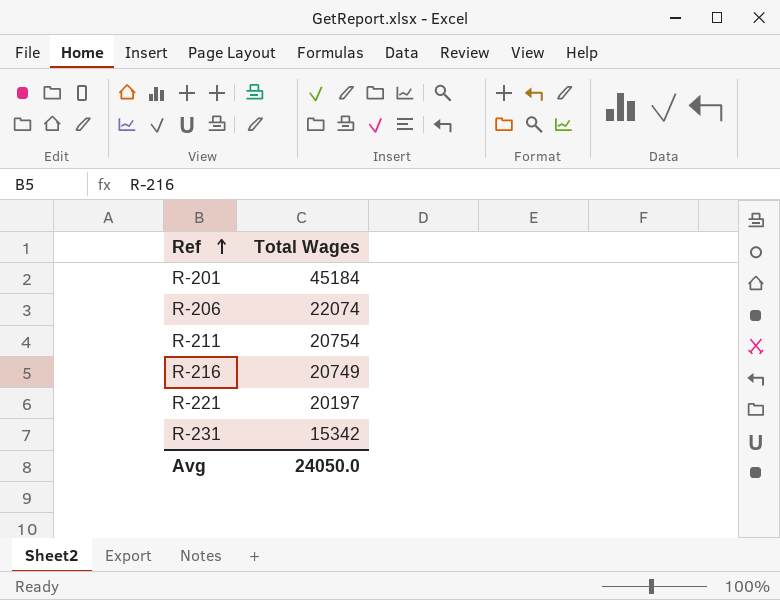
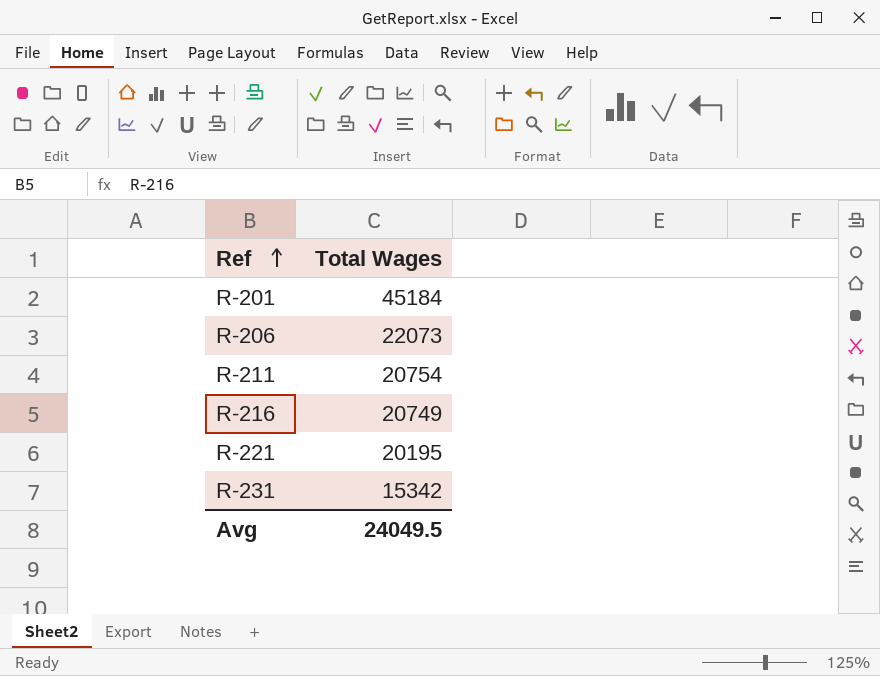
R-206 | Total Wages: 22074 -> 22073
R-221 | Total Wages: 20197 -> 20195
Avg | Total Wages: 24050.0 -> 24049.5

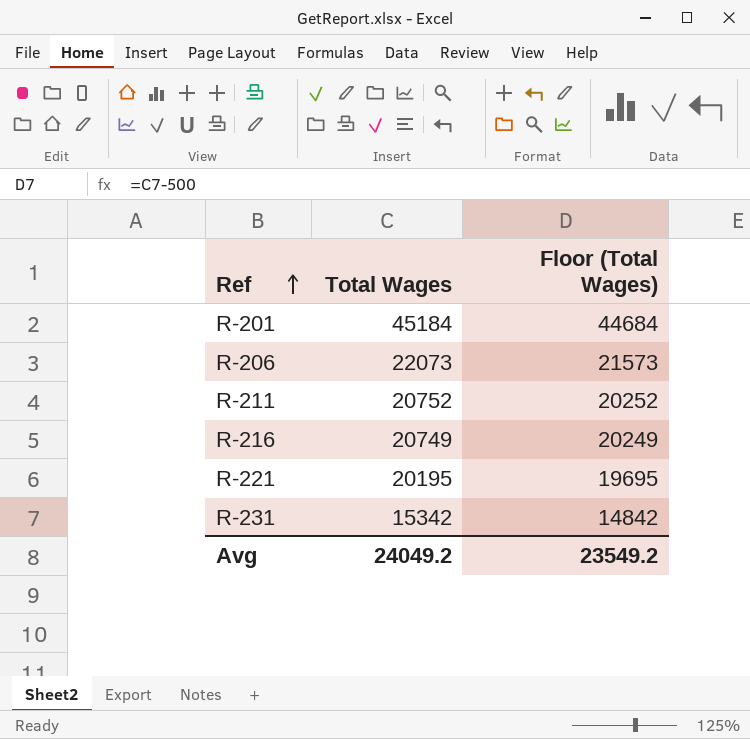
column Floor (Total Wages) | formula: none -> [Total Wages] - 500
R-211 | Total Wages: 20754 -> 20752
Avg | Total Wages: 24049.5 -> 24049.2

